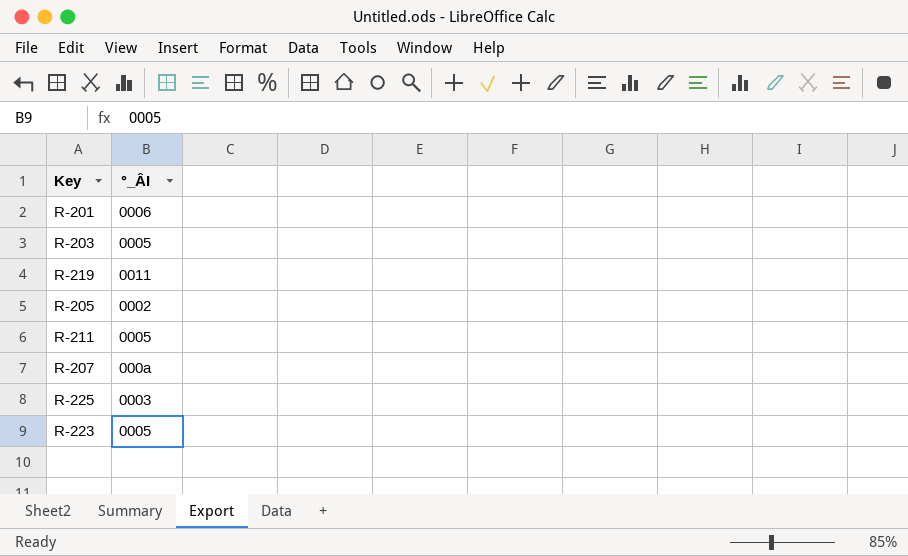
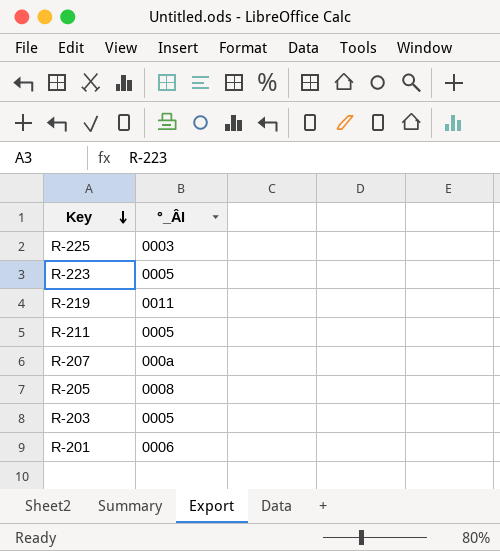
row order: none -> Key descending
R-205 | °_ÂI: 0002 -> 0008

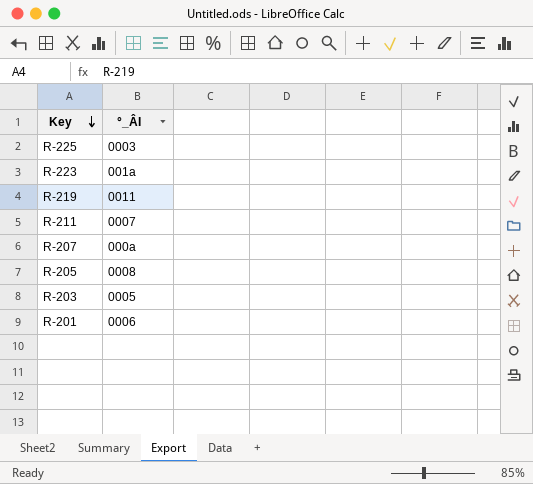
R-223 | °_ÂI: 0005 -> 001a
R-211 | °_ÂI: 0005 -> 0007

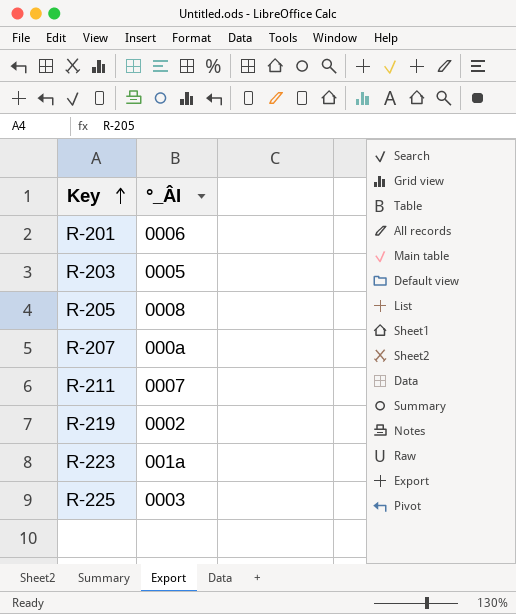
row order: Key descending -> Key ascending
R-219 | °_ÂI: 0011 -> 0002

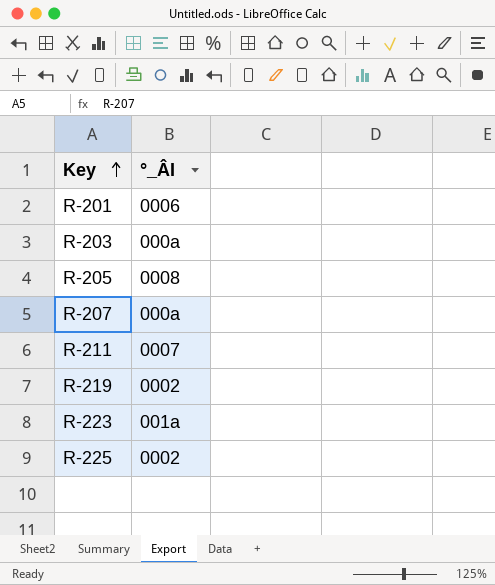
R-203 | °_ÂI: 0005 -> 000a
R-225 | °_ÂI: 0003 -> 0002

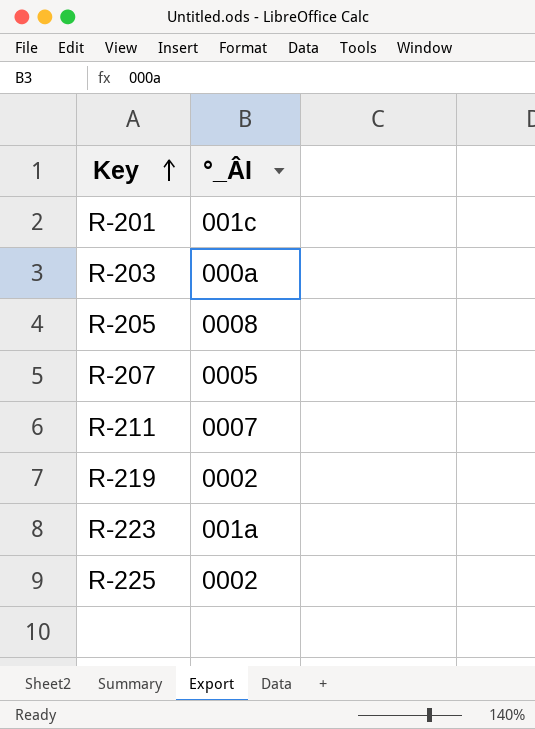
R-201 | °_ÂI: 0006 -> 001c
R-207 | °_ÂI: 000a -> 0005

